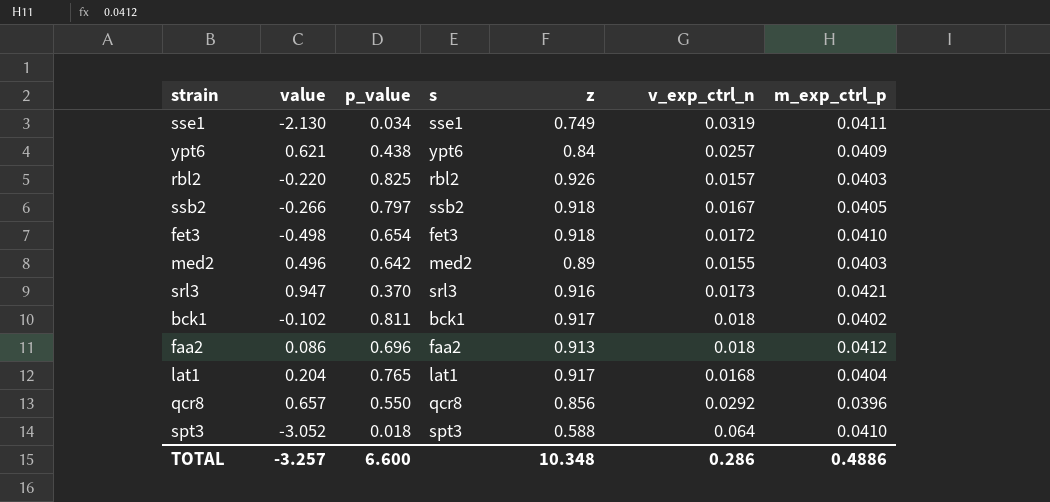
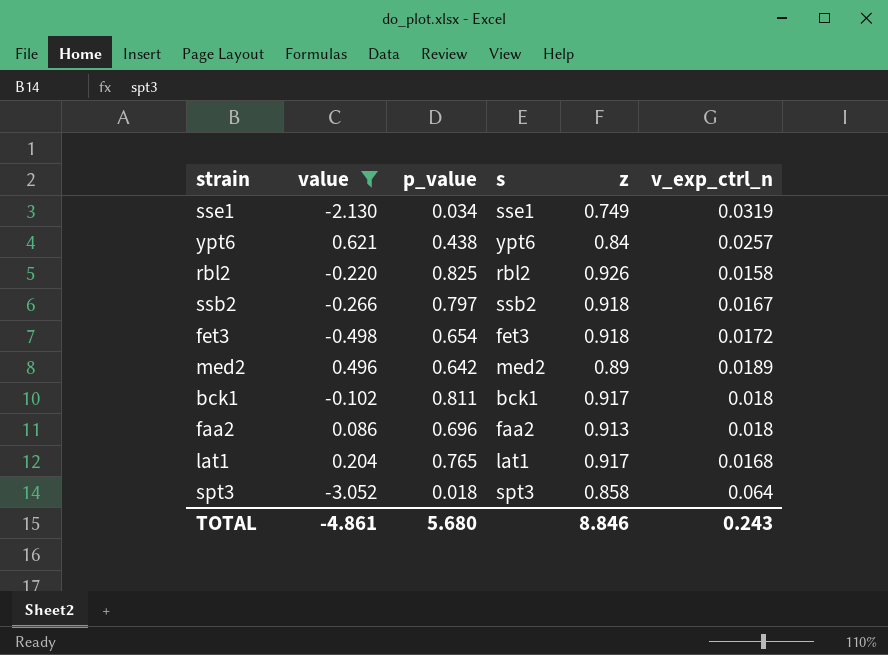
filter: none -> value <= 0.621
column m_exp_ctrl_p | position: 7 -> none
rbl2 | v_exp_ctrl_n: 0.0157 -> 0.0158
med2 | v_exp_ctrl_n: 0.0155 -> 0.0189
spt3 | z: 0.588 -> 0.858
TOTAL | value: -3.257 -> -4.861
TOTAL | p_value: 6.600 -> 5.680
TOTAL | z: 10.348 -> 8.846
TOTAL | v_exp_ctrl_n: 0.286 -> 0.243

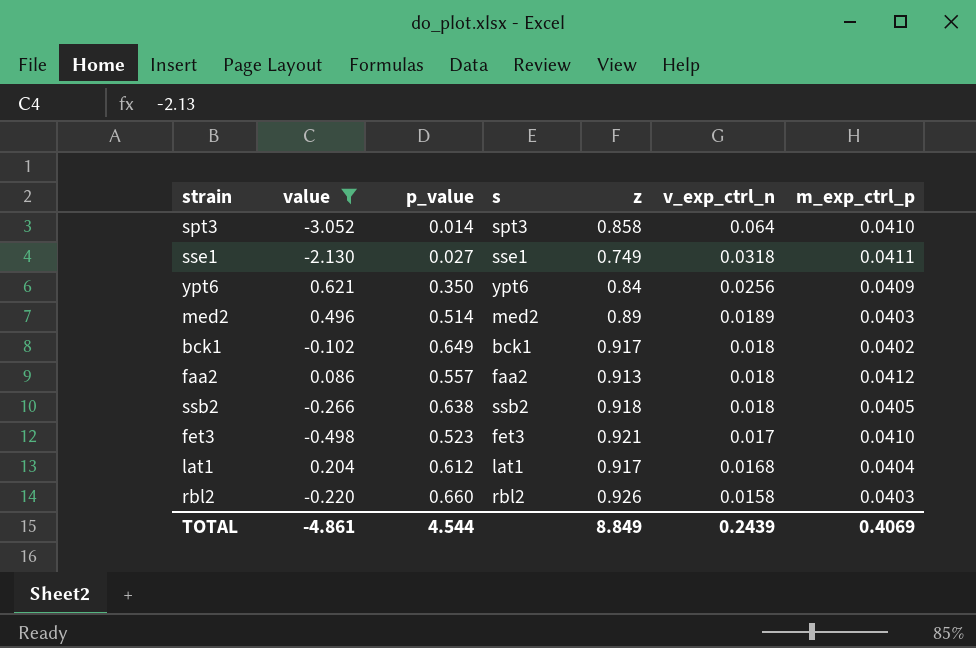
row order: none -> v_exp_ctrl_n descending
column m_exp_ctrl_p | position: none -> 7
spt3 | p_value: 0.018 -> 0.014
sse1 | p_value: 0.034 -> 0.027
sse1 | v_exp_ctrl_n: 0.0319 -> 0.0318
ypt6 | p_value: 0.438 -> 0.350
ypt6 | v_exp_ctrl_n: 0.0257 -> 0.0256
med2 | p_value: 0.642 -> 0.514
bck1 | p_value: 0.811 -> 0.649
faa2 | p_value: 0.696 -> 0.557
ssb2 | p_value: 0.797 -> 0.638
ssb2 | v_exp_ctrl_n: 0.0167 -> 0.018
fet3 | p_value: 0.654 -> 0.523
fet3 | z: 0.918 -> 0.921
fet3 | v_exp_ctrl_n: 0.0172 -> 0.017
lat1 | p_value: 0.765 -> 0.612
rbl2 | p_value: 0.825 -> 0.660
TOTAL | p_value: 5.680 -> 4.544
TOTAL | z: 8.846 -> 8.849
TOTAL | v_exp_ctrl_n: 0.243 -> 0.2439

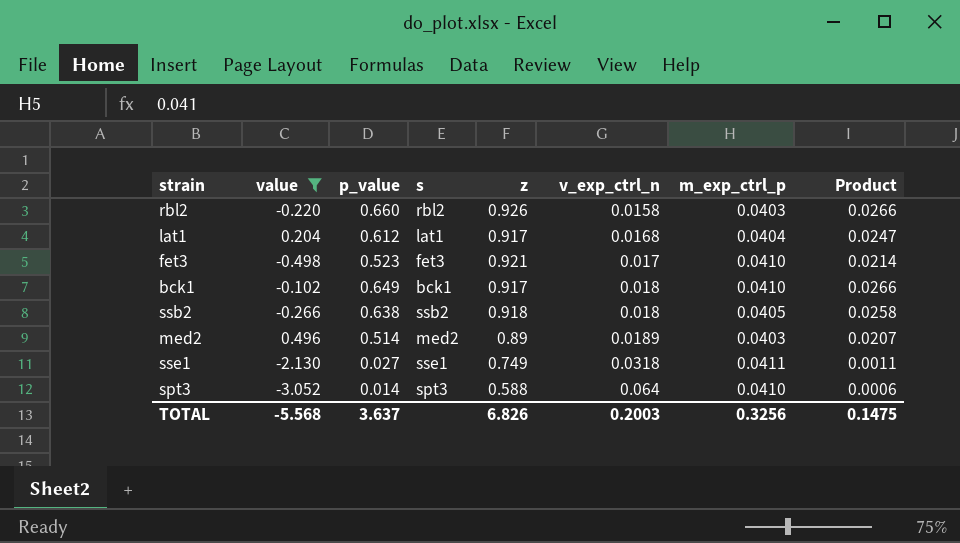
row order: v_exp_ctrl_n descending -> v_exp_ctrl_n ascending
column Product | formula: none -> [p_value] * [m_exp_ctrl_p]
row ypt6: 0.621 | 0.350 | ypt6 | 0.84 | 0.0256 | 0.0409 -> none
row faa2: 0.086 | 0.557 | faa2 | 0.913 | 0.018 | 0.0412 -> none
bck1 | m_exp_ctrl_p: 0.0402 -> 0.0410
spt3 | z: 0.858 -> 0.588
TOTAL | value: -4.861 -> -5.568
TOTAL | p_value: 4.544 -> 3.637
TOTAL | z: 8.849 -> 6.826
TOTAL | v_exp_ctrl_n: 0.2439 -> 0.2003
TOTAL | m_exp_ctrl_p: 0.4069 -> 0.3256

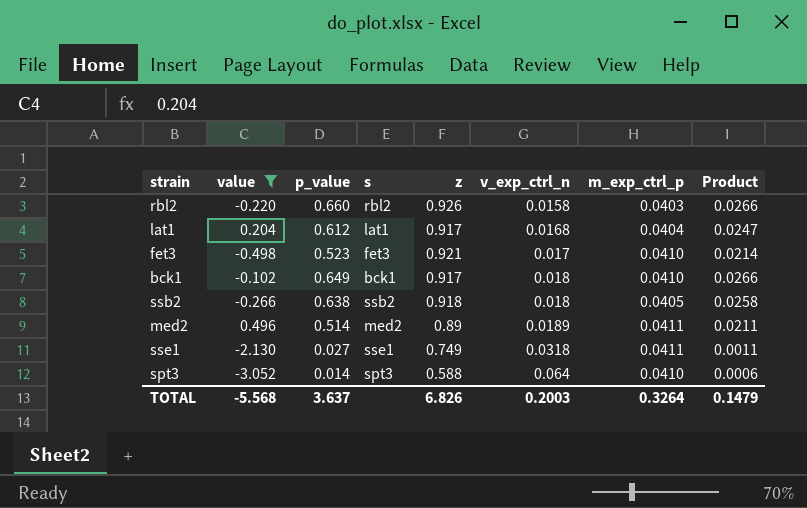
med2 | m_exp_ctrl_p: 0.0403 -> 0.0411
med2 | Product: 0.0207 -> 0.0211
TOTAL | m_exp_ctrl_p: 0.3256 -> 0.3264
TOTAL | Product: 0.1475 -> 0.1479

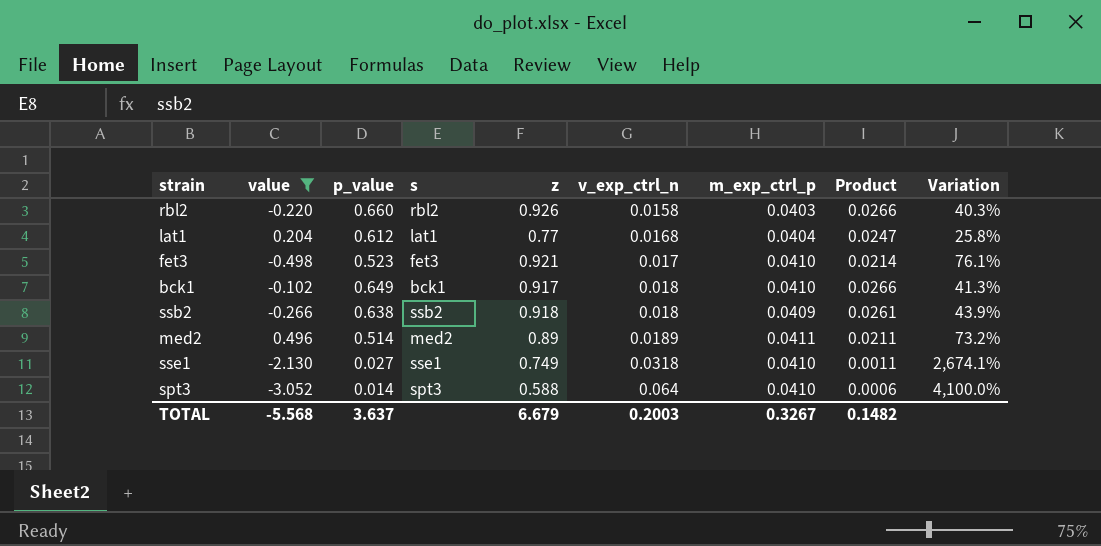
column Variation | formula: none -> ([z] - [p_value]) / [p_value]
lat1 | z: 0.917 -> 0.77
ssb2 | m_exp_ctrl_p: 0.0405 -> 0.0409
ssb2 | Product: 0.0258 -> 0.0261
sse1 | m_exp_ctrl_p: 0.0411 -> 0.0410
TOTAL | z: 6.826 -> 6.679
TOTAL | m_exp_ctrl_p: 0.3264 -> 0.3267
TOTAL | Product: 0.1479 -> 0.1482

